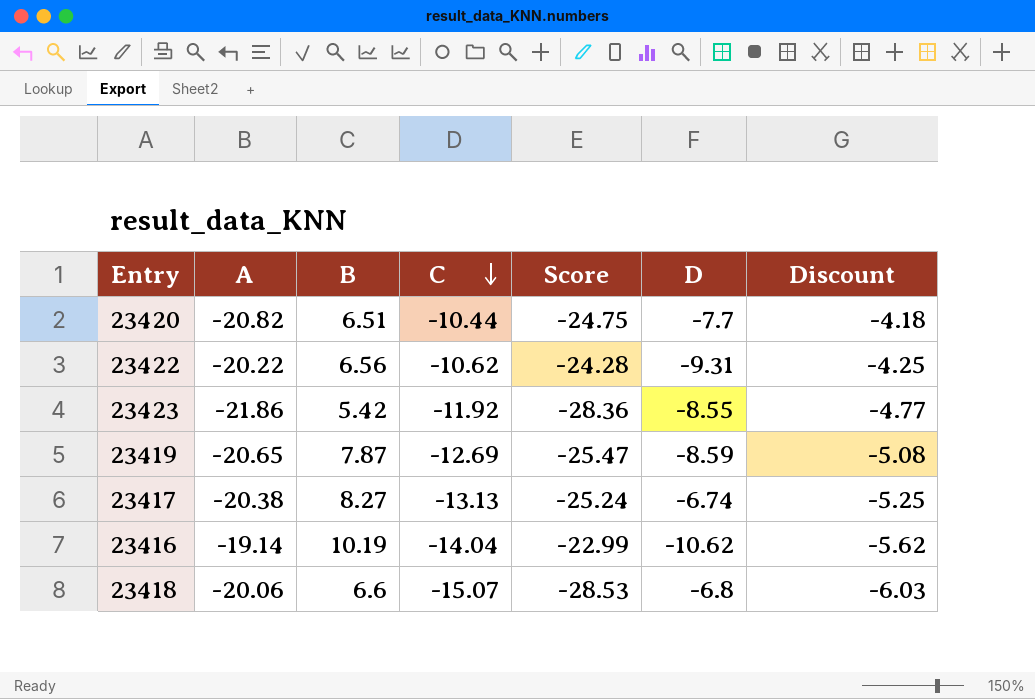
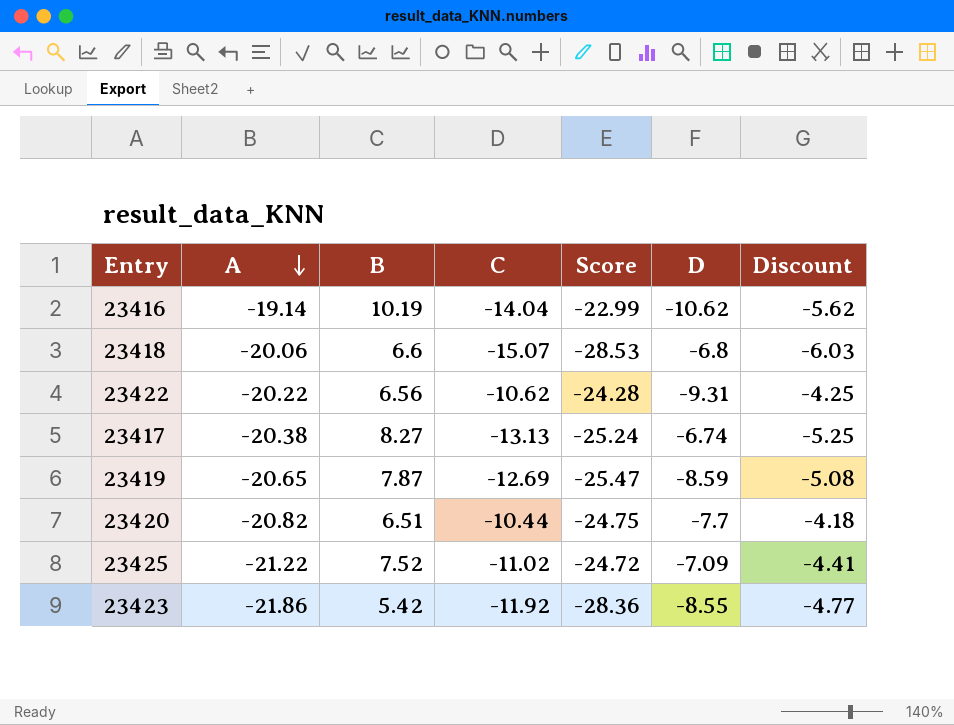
row order: C descending -> A descending
row 23425: none -> -21.22 | 7.52 | -11.02 | -24.72 | -7.09 | -4.41

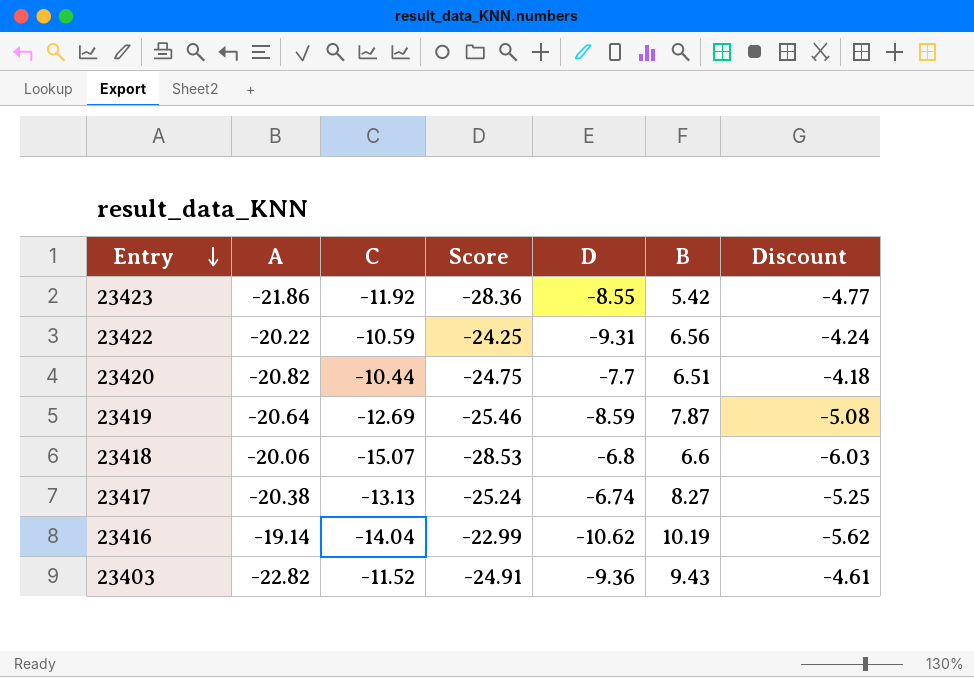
row order: A descending -> Entry descending
column B | position: 3 -> 6
row 23425: -21.22 | 7.52 | -11.02 | -24.72 | -7.09 | -4.41 -> none
23422 | C: -10.62 -> -10.59
23422 | Score: -24.28 -> -24.25
23422 | Discount: -4.25 -> -4.24
23419 | A: -20.65 -> -20.64
23419 | Score: -25.47 -> -25.46
row 23403: none -> -22.82 | -11.52 | -24.91 | -9.36 | 9.43 | -4.61

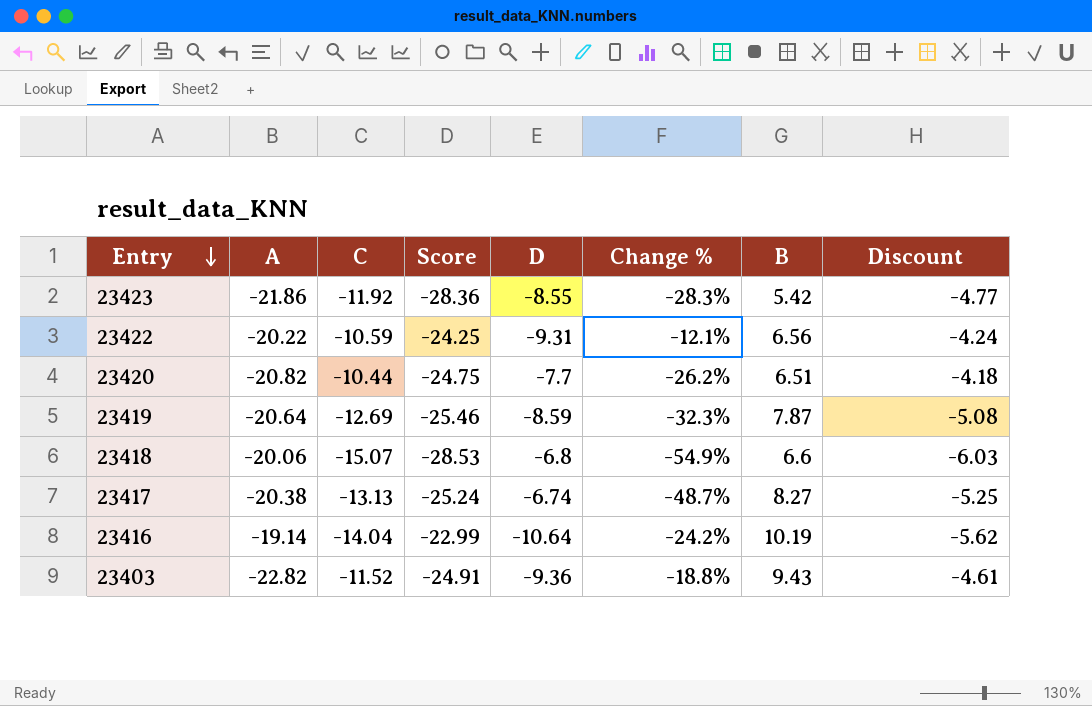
column Change % | formula: none -> ([D] - [C]) / [C]
23416 | D: -10.62 -> -10.64

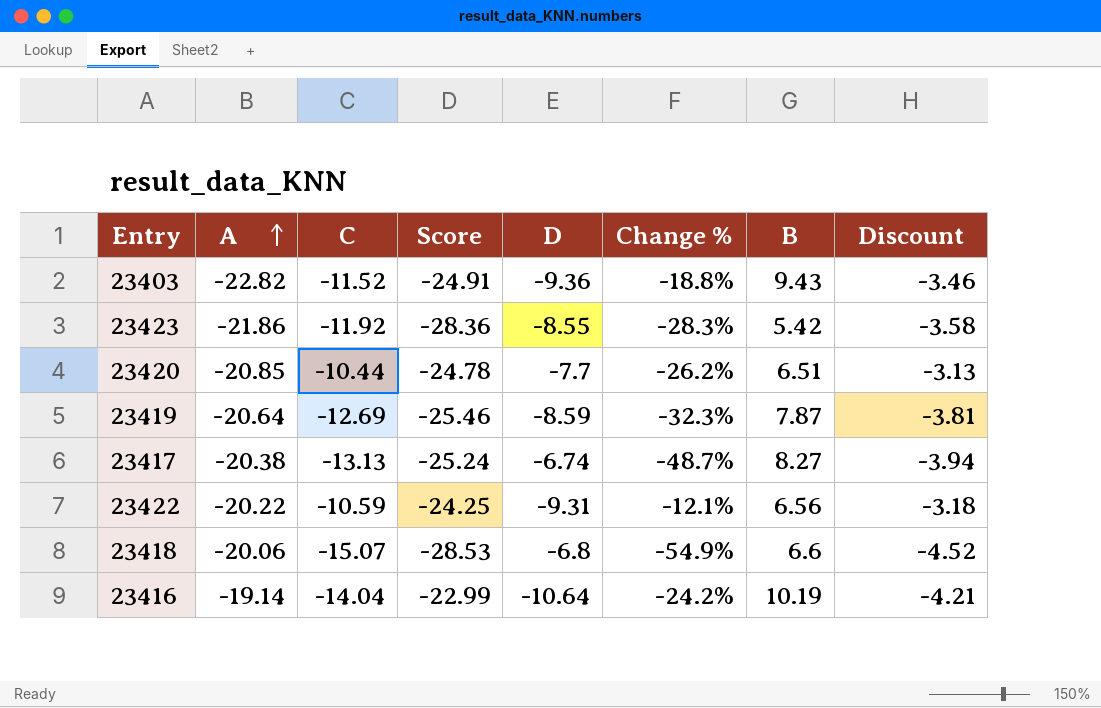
row order: Entry descending -> A ascending
column Discount | formula: [C] * 0.4 -> [C] * 0.3
23420 | A: -20.82 -> -20.85
23420 | Score: -24.75 -> -24.78

